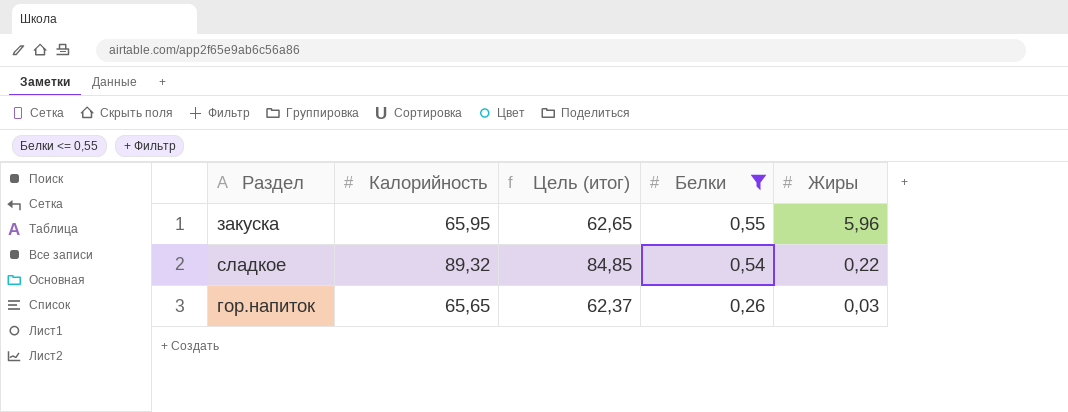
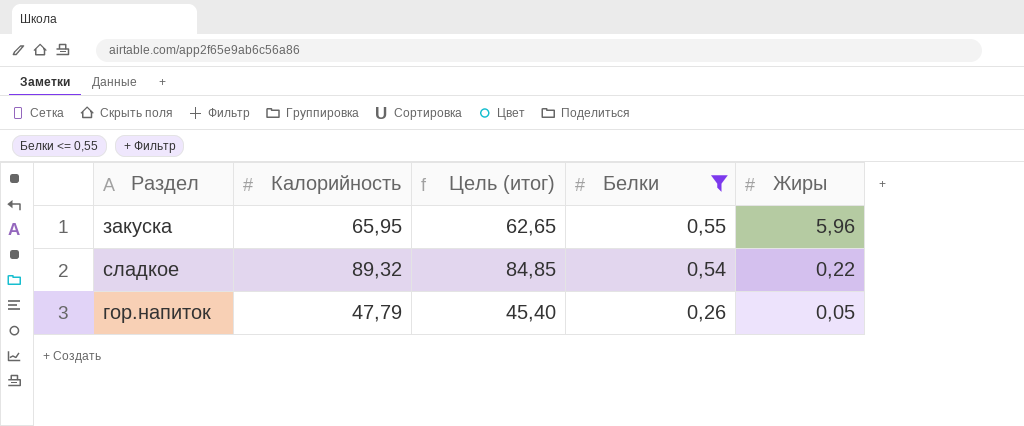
гор.напиток | Калорийность: 65,65 -> 47,79
гор.напиток | Цель (итог): 62,37 -> 45,40
гор.напиток | Жиры: 0,03 -> 0,05

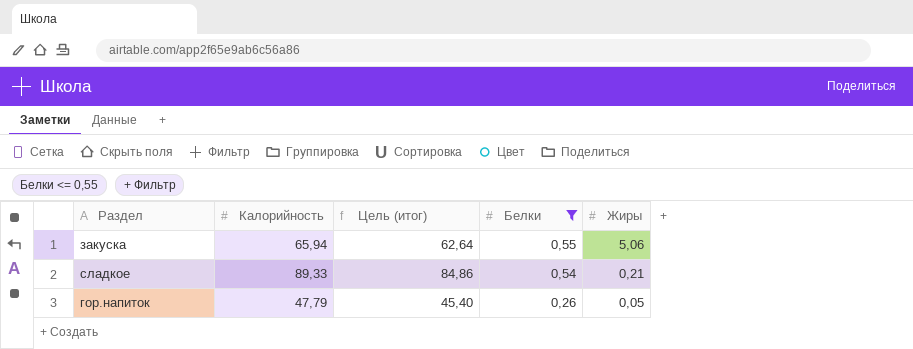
закуска | Калорийность: 65,95 -> 65,94
закуска | Цель (итог): 62,65 -> 62,64
закуска | Жиры: 5,96 -> 5,06
сладкое | Калорийность: 89,32 -> 89,33
сладкое | Цель (итог): 84,85 -> 84,86
сладкое | Жиры: 0,22 -> 0,21

